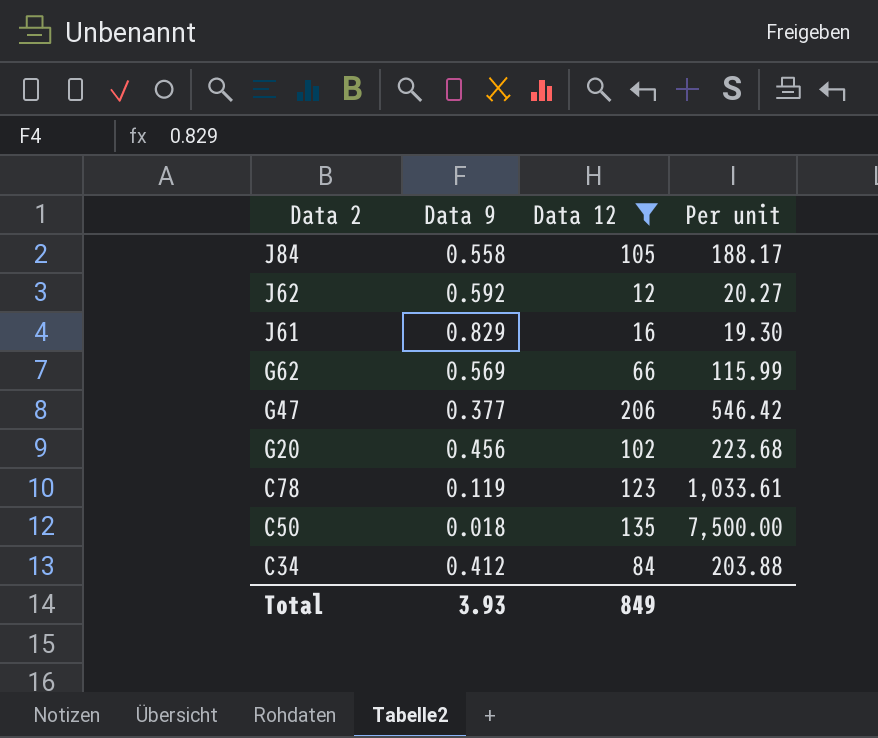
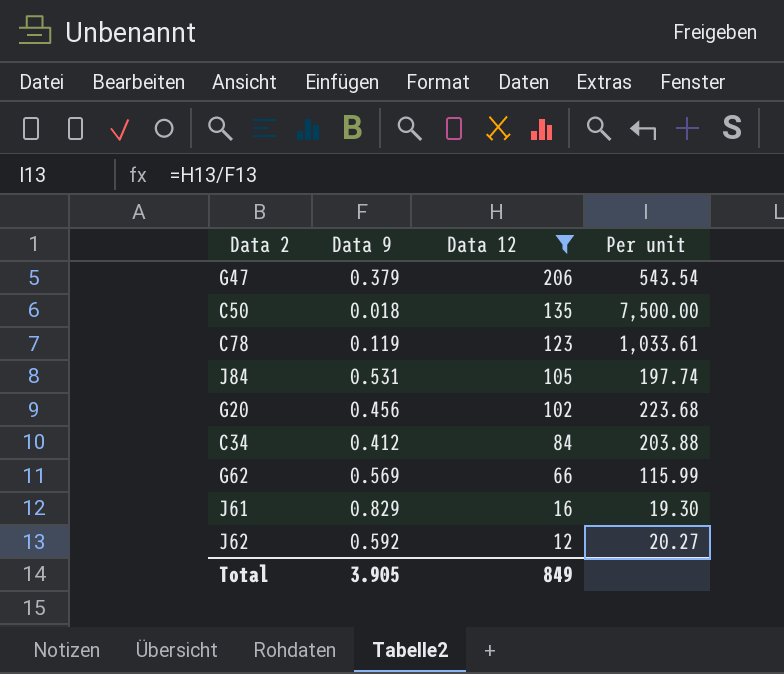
row order: Data 2 descending -> Data 12 descending
G47 | Data 9: 0.377 -> 0.379
G47 | Per unit: 546.42 -> 543.54
J84 | Data 9: 0.558 -> 0.531
J84 | Per unit: 188.17 -> 197.74
Total | Data 9: 3.93 -> 3.905

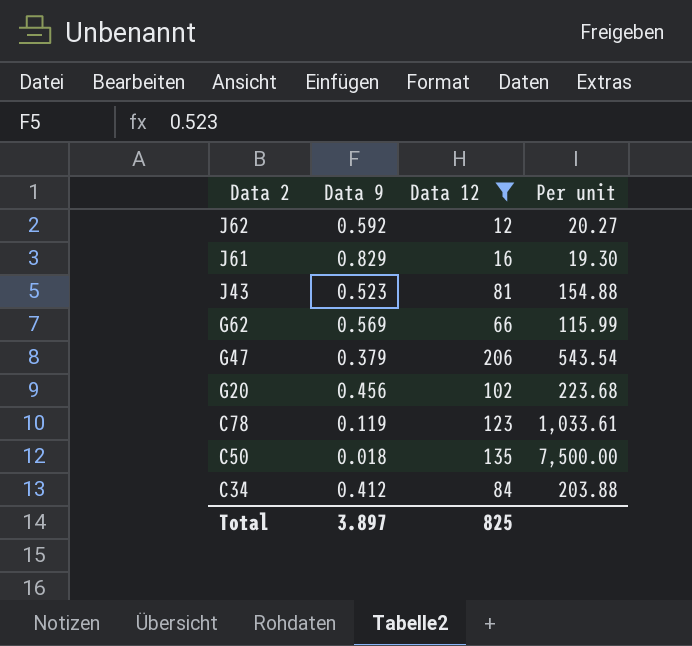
row order: Data 12 descending -> Data 2 descending
row J84: 0.531 | 105 | 197.74 -> none
row J43: none -> 0.523 | 81 | 154.88
Total | Data 9: 3.905 -> 3.897
Total | Data 12: 849 -> 825

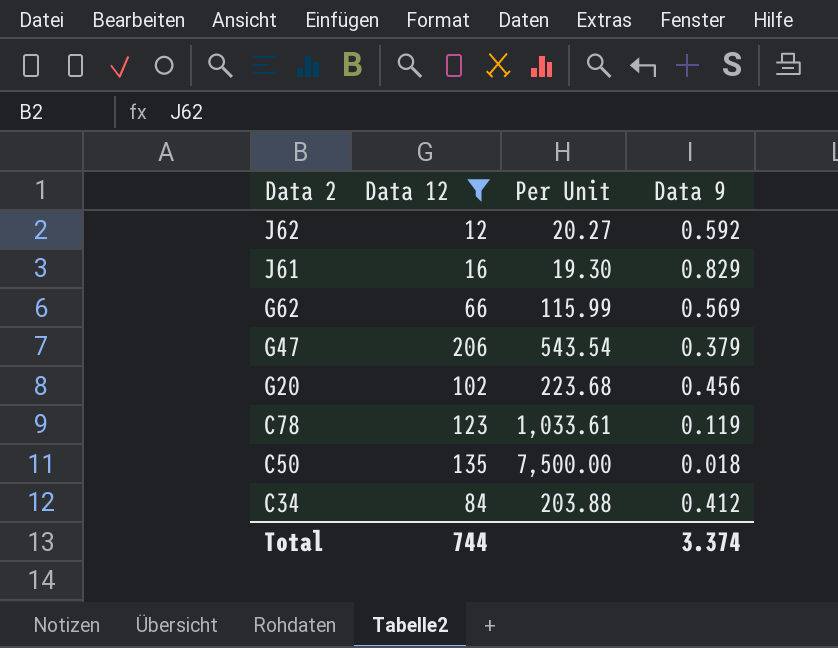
column name: Per unit -> Per Unit
column Data 9 | position: 2 -> 4
row J43: 0.523 | 81 | 154.88 -> none
Total | Data 12: 825 -> 744
Total | Data 9: 3.897 -> 3.374

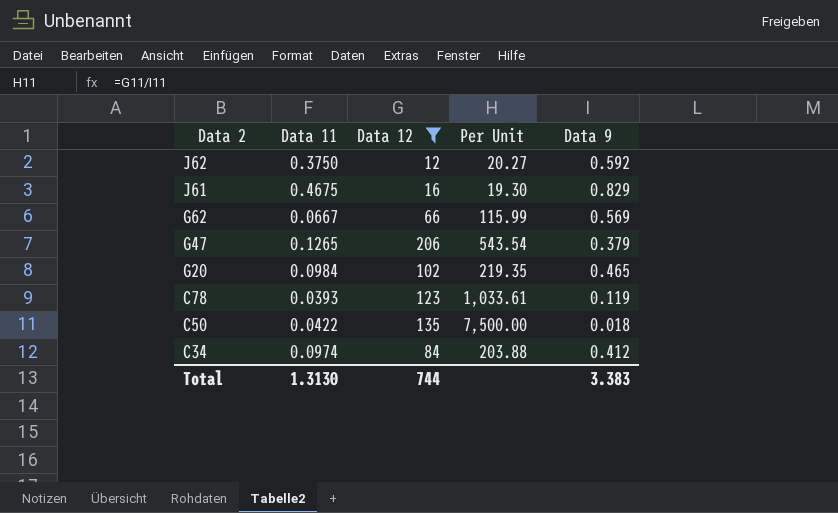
column Data 11 | position: none -> 2
G20 | Per Unit: 223.68 -> 219.35
G20 | Data 9: 0.456 -> 0.465
Total | Data 9: 3.374 -> 3.383

